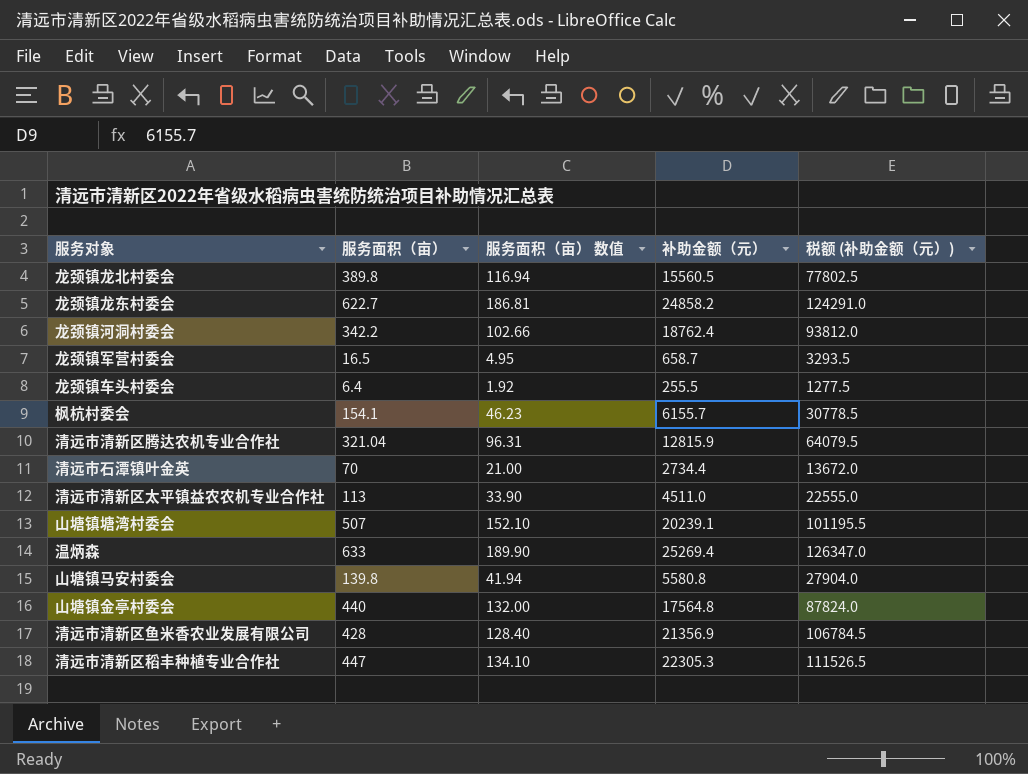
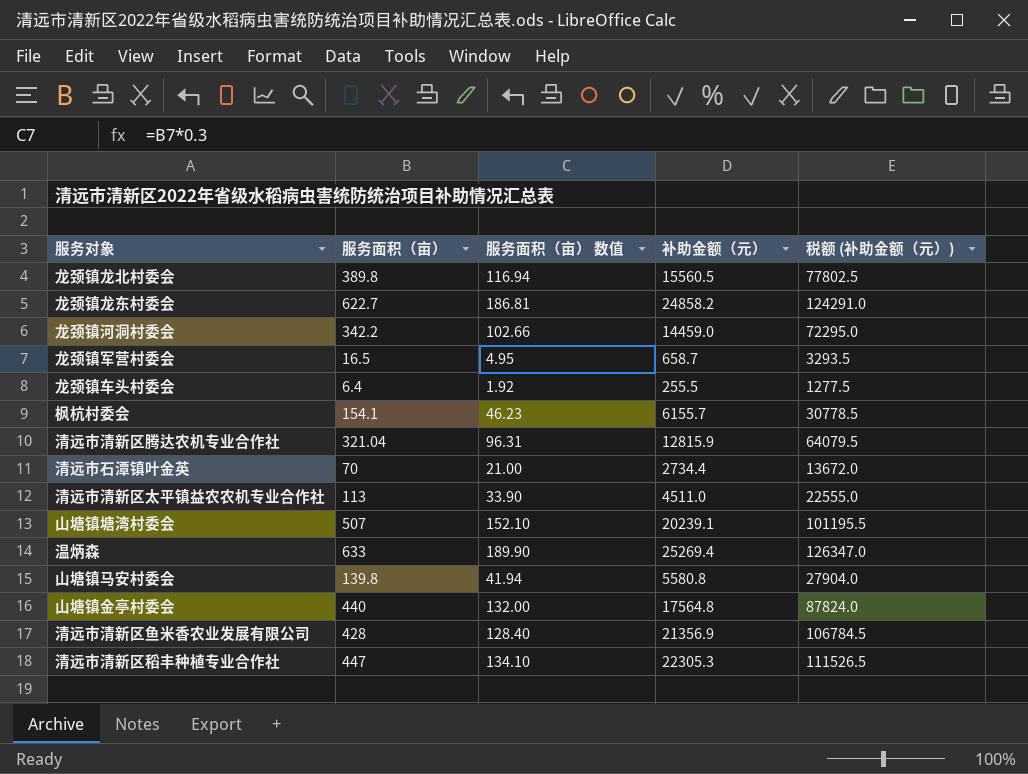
龙颈镇河洞村委会 | 补助金额（元）: 18762.4 -> 14459.0
龙颈镇河洞村委会 | 税额 (补助金额（元）): 93812.0 -> 72295.0

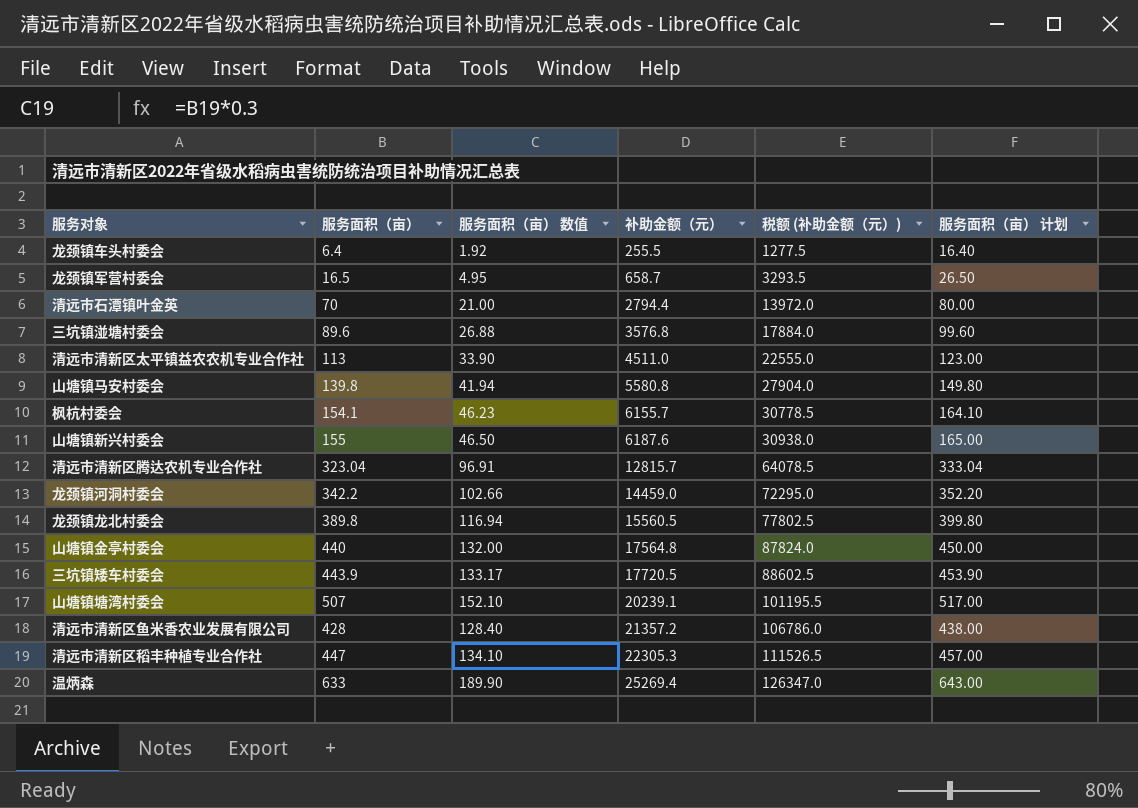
row order: none -> 补助金额（元） ascending
column 服务面积（亩） 计划 | formula: none -> [服务面积（亩）] + 10
row 龙颈镇龙东村委会: 622.7 | 186.81 | 24858.2 | 124291.0 -> none
清远市石潭镇叶金英 | 补助金额（元）: 2734.4 -> 2794.4
清远市石潭镇叶金英 | 税额 (补助金额（元）): 13672.0 -> 13972.0
row 三坑镇湴塘村委会: none -> 89.6 | 26.88 | 3576.8 | 17884.0 | 99.60
row 山塘镇新兴村委会: none -> 155 | 46.50 | 6187.6 | 30938.0 | 165.00
清远市清新区腾达农机专业合作社 | 服务面积（亩）: 321.04 -> 323.04
清远市清新区腾达农机专业合作社 | 服务面积（亩） 数值: 96.31 -> 96.91
清远市清新区腾达农机专业合作社 | 补助金额（元）: 12815.9 -> 12815.7
清远市清新区腾达农机专业合作社 | 税额 (补助金额（元）): 64079.5 -> 64078.5
row 三坑镇矮车村委会: none -> 443.9 | 133.17 | 17720.5 | 88602.5 | 453.90
清远市清新区鱼米香农业发展有限公司 | 补助金额（元）: 21356.9 -> 21357.2
清远市清新区鱼米香农业发展有限公司 | 税额 (补助金额（元）): 106784.5 -> 106786.0

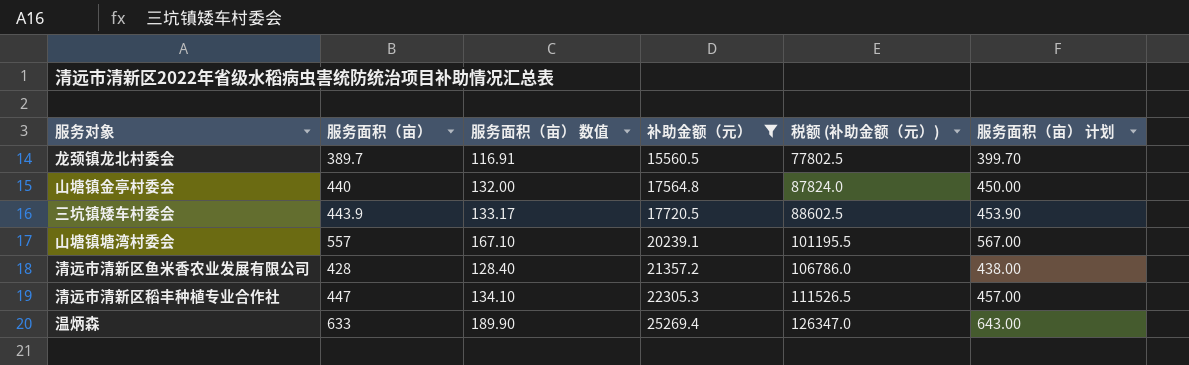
filter: none -> 补助金额（元） >= 15560.5
龙颈镇龙北村委会 | 服务面积（亩）: 389.8 -> 389.7
龙颈镇龙北村委会 | 服务面积（亩） 数值: 116.94 -> 116.91
龙颈镇龙北村委会 | 服务面积（亩） 计划: 399.80 -> 399.70
山塘镇塘湾村委会 | 服务面积（亩）: 507 -> 557
山塘镇塘湾村委会 | 服务面积（亩） 数值: 152.10 -> 167.10
山塘镇塘湾村委会 | 服务面积（亩） 计划: 517.00 -> 567.00

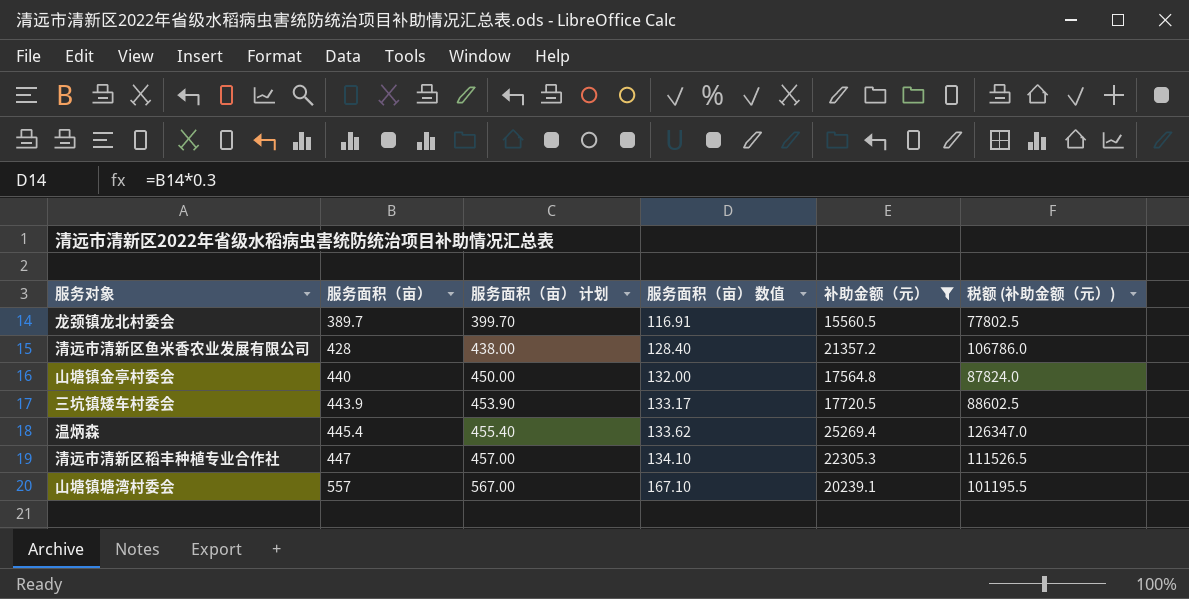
row order: 补助金额（元） ascending -> 服务面积（亩） ascending
column 服务面积（亩） 计划 | position: 6 -> 3
温炳森 | 服务面积（亩）: 633 -> 445.4
温炳森 | 服务面积（亩） 计划: 643.00 -> 455.40
温炳森 | 服务面积（亩） 数值: 189.90 -> 133.62

